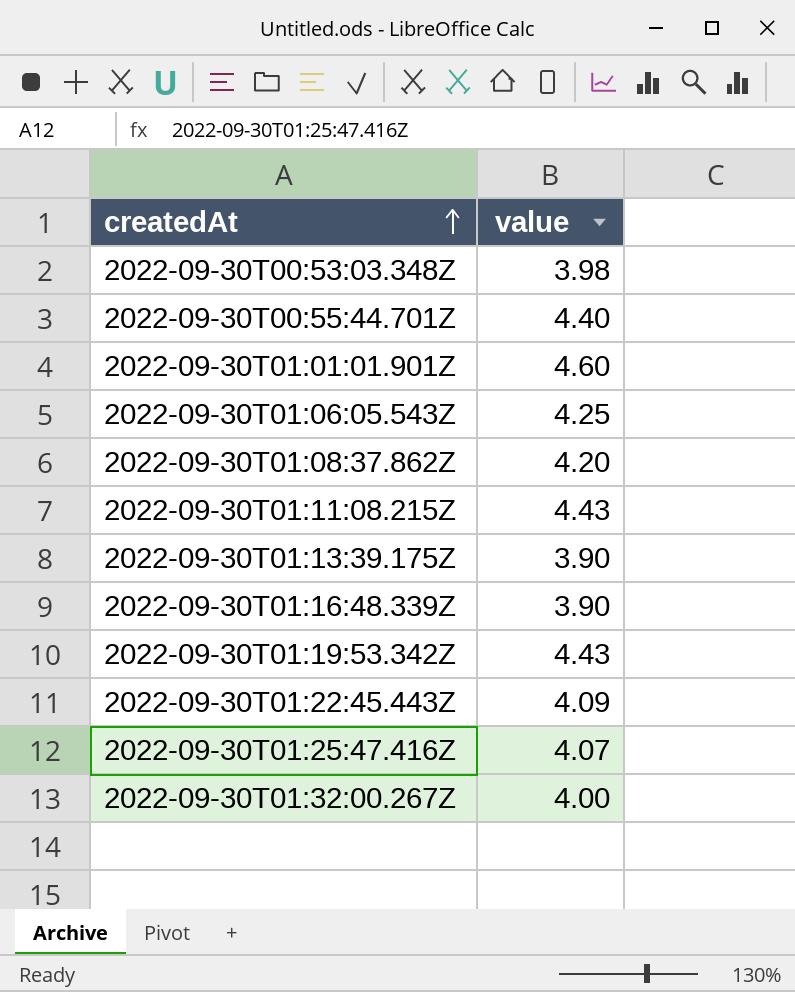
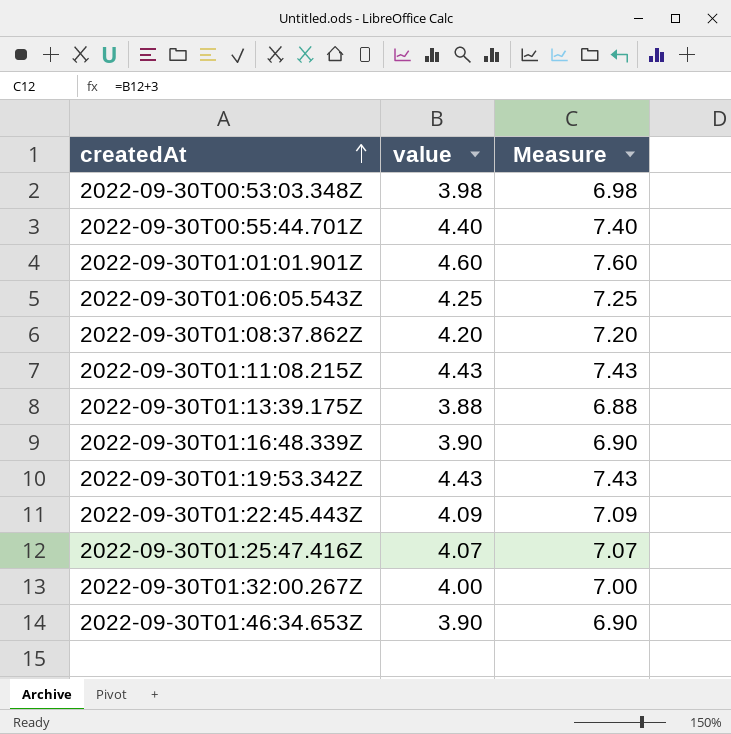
column Measure | formula: none -> [value] + 3
2022-09-30T01:13:39.175Z | value: 3.90 -> 3.88
row 2022-09-30T01:46:34.653Z: none -> 3.90 | 6.90

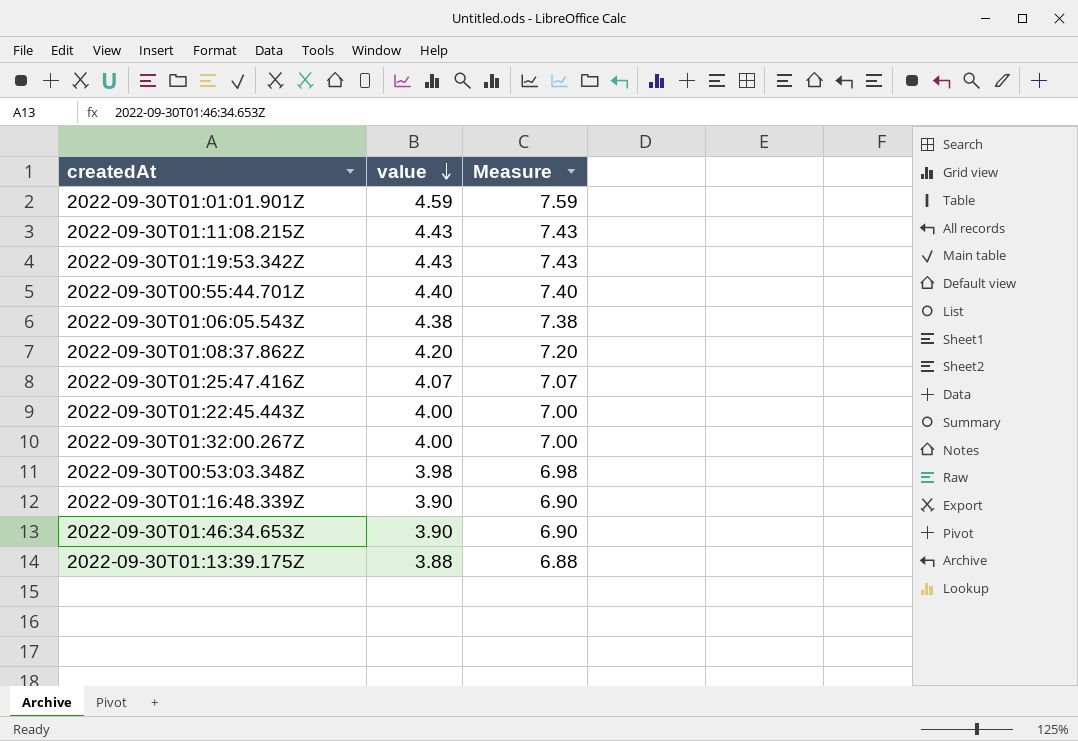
row order: createdAt ascending -> value descending
2022-09-30T01:01:01.901Z | value: 4.60 -> 4.59
2022-09-30T01:01:01.901Z | Measure: 7.60 -> 7.59
2022-09-30T01:06:05.543Z | value: 4.25 -> 4.38
2022-09-30T01:06:05.543Z | Measure: 7.25 -> 7.38
2022-09-30T01:22:45.443Z | value: 4.09 -> 4.00
2022-09-30T01:22:45.443Z | Measure: 7.09 -> 7.00

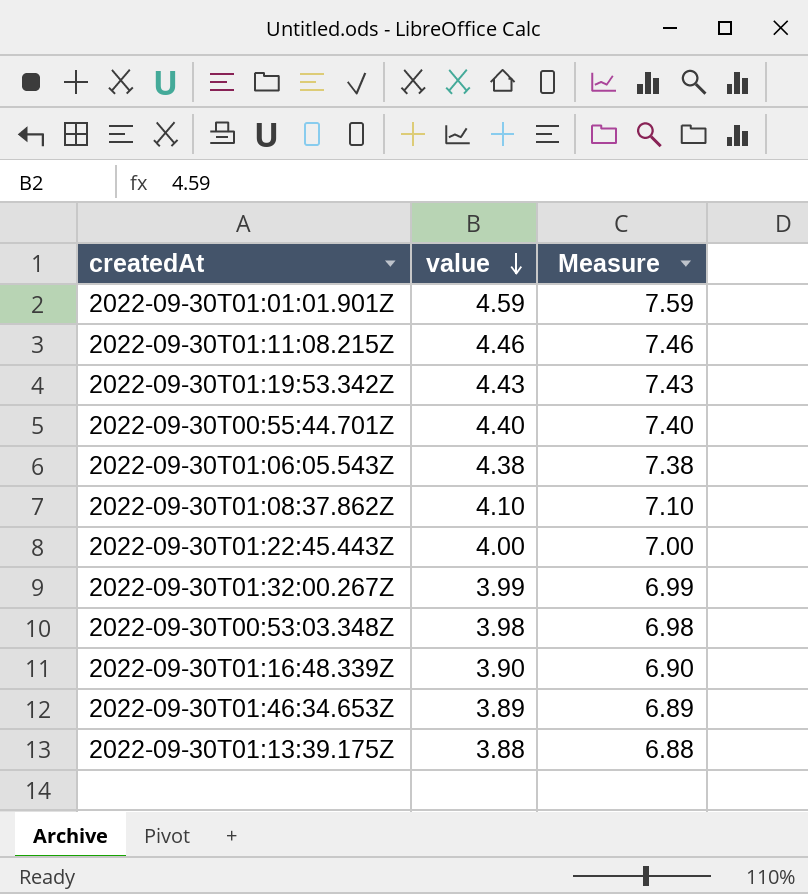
row 2022-09-30T01:25:47.416Z: 4.07 | 7.07 -> none
2022-09-30T01:11:08.215Z | value: 4.43 -> 4.46
2022-09-30T01:11:08.215Z | Measure: 7.43 -> 7.46
2022-09-30T01:08:37.862Z | value: 4.20 -> 4.10
2022-09-30T01:08:37.862Z | Measure: 7.20 -> 7.10
2022-09-30T01:32:00.267Z | value: 4.00 -> 3.99
2022-09-30T01:32:00.267Z | Measure: 7.00 -> 6.99
2022-09-30T01:46:34.653Z | value: 3.90 -> 3.89
2022-09-30T01:46:34.653Z | Measure: 6.90 -> 6.89

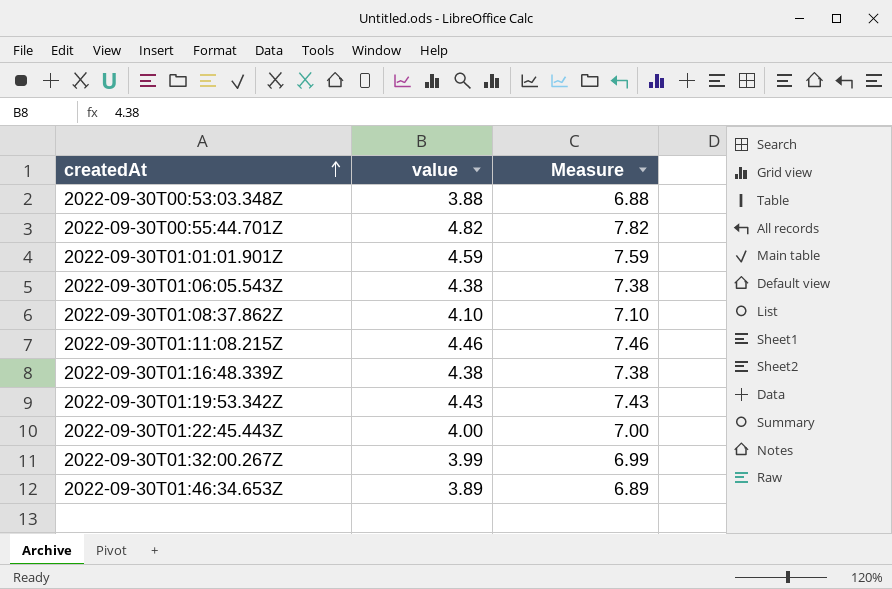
row order: value descending -> createdAt ascending
row 2022-09-30T01:13:39.175Z: 3.88 | 6.88 -> none
2022-09-30T00:53:03.348Z | value: 3.98 -> 3.88
2022-09-30T00:53:03.348Z | Measure: 6.98 -> 6.88
2022-09-30T00:55:44.701Z | value: 4.40 -> 4.82
2022-09-30T00:55:44.701Z | Measure: 7.40 -> 7.82
2022-09-30T01:16:48.339Z | value: 3.90 -> 4.38
2022-09-30T01:16:48.339Z | Measure: 6.90 -> 7.38

